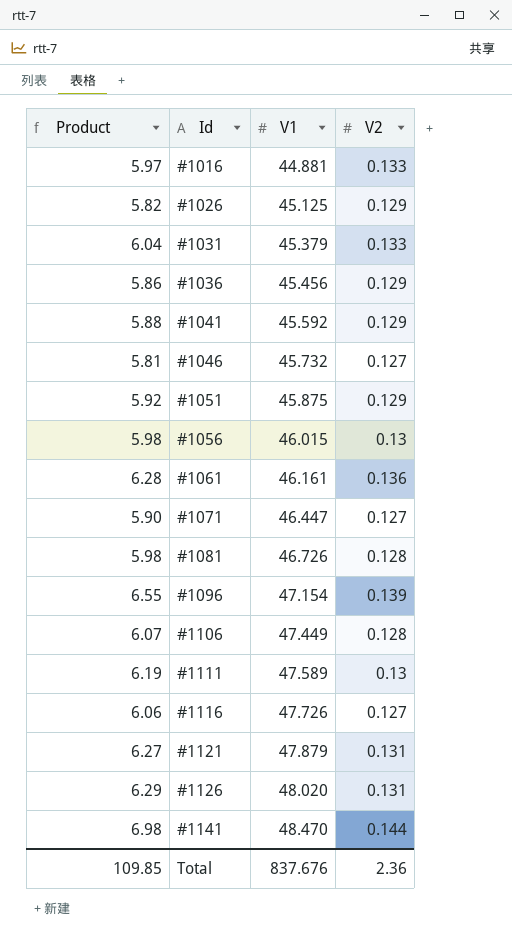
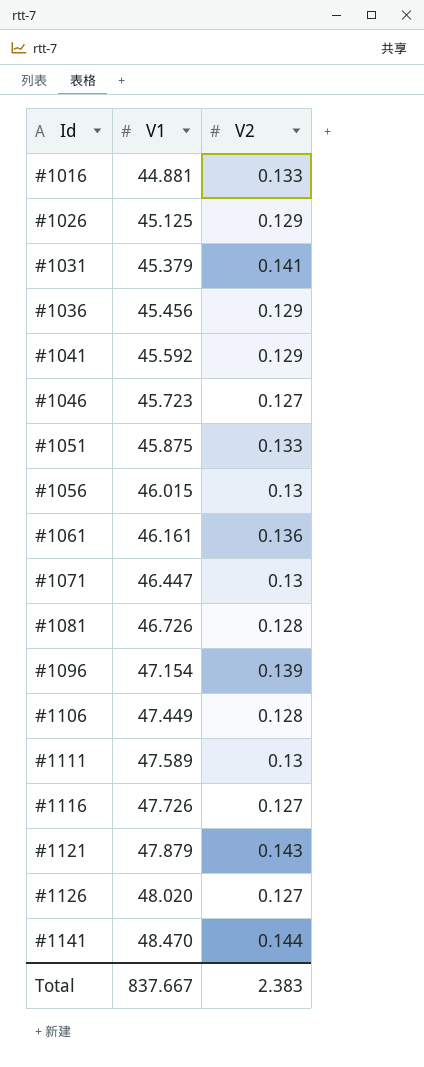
column Product | formula: [V1] * [V2] -> none
#1031 | V2: 0.133 -> 0.141
#1046 | V1: 45.732 -> 45.723
#1051 | V2: 0.129 -> 0.133
#1071 | V2: 0.127 -> 0.13
#1121 | V2: 0.131 -> 0.143
#1126 | V2: 0.131 -> 0.127
Total | V1: 837.676 -> 837.667
Total | V2: 2.36 -> 2.383

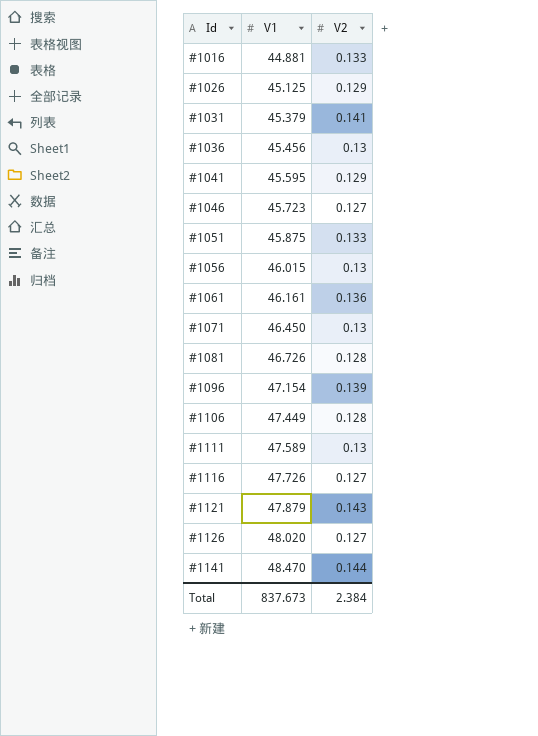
#1036 | V2: 0.129 -> 0.13
#1041 | V1: 45.592 -> 45.595
#1071 | V1: 46.447 -> 46.450
Total | V1: 837.667 -> 837.673
Total | V2: 2.383 -> 2.384

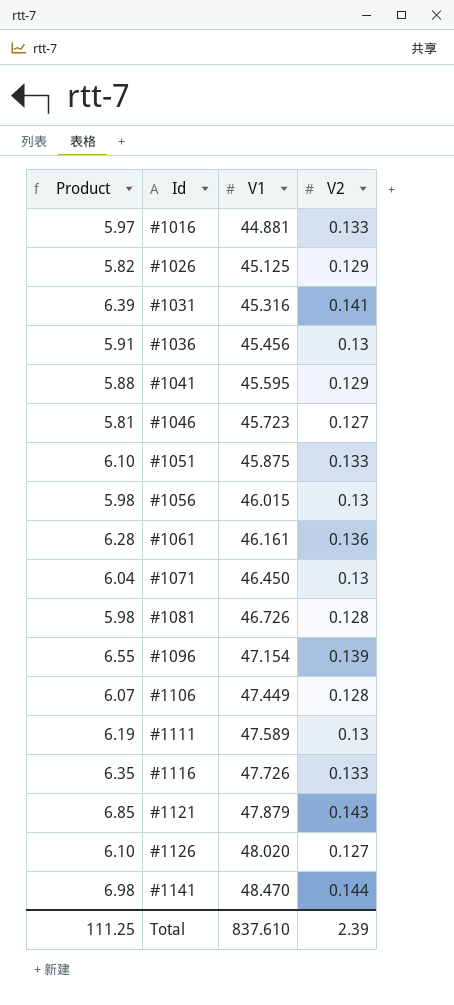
column Product | formula: none -> [V1] * [V2]
#1031 | V1: 45.379 -> 45.316
#1116 | V2: 0.127 -> 0.133
Total | V1: 837.673 -> 837.610
Total | V2: 2.384 -> 2.39

